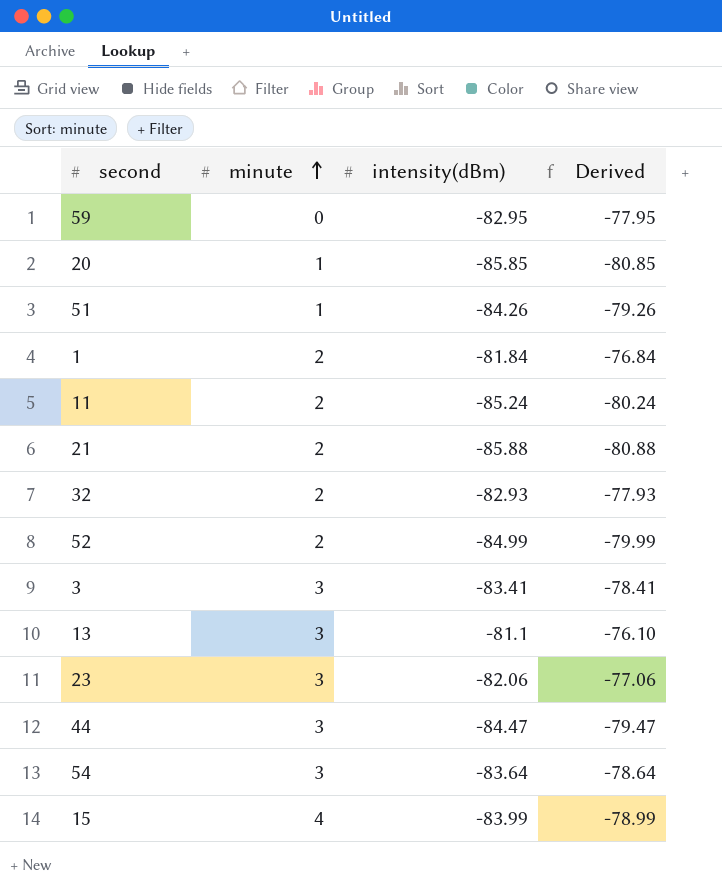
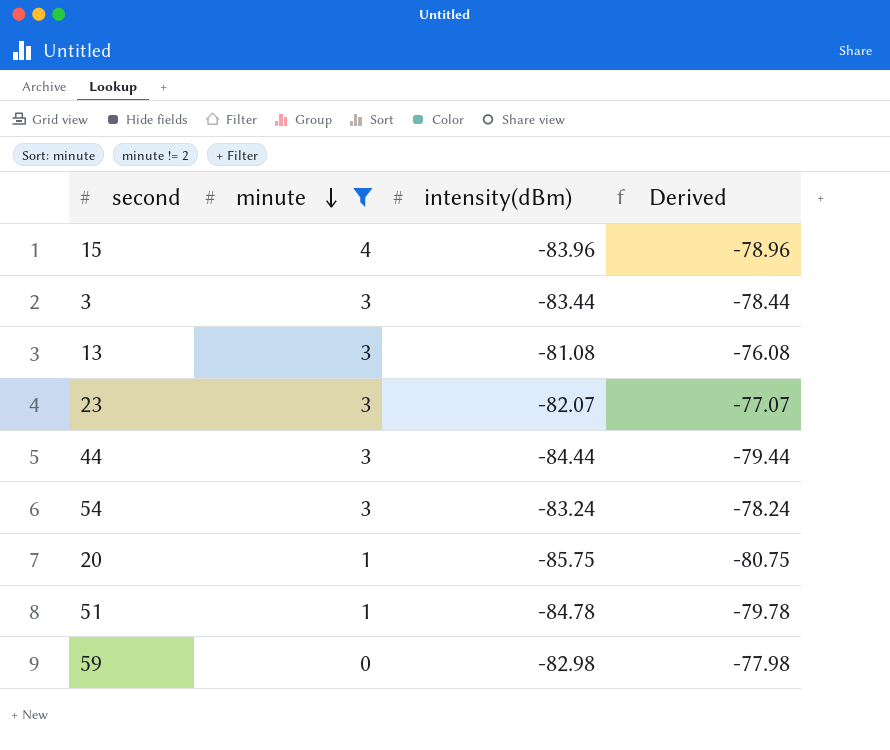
filter: none -> minute != 2
row order: minute ascending -> minute descending
15 | intensity(dBm): -83.99 -> -83.96
15 | Derived: -78.99 -> -78.96
3 | intensity(dBm): -83.41 -> -83.44
3 | Derived: -78.41 -> -78.44
13 | intensity(dBm): -81.1 -> -81.08
13 | Derived: -76.10 -> -76.08
23 | intensity(dBm): -82.06 -> -82.07
23 | Derived: -77.06 -> -77.07
44 | intensity(dBm): -84.47 -> -84.44
44 | Derived: -79.47 -> -79.44
54 | intensity(dBm): -83.64 -> -83.24
54 | Derived: -78.64 -> -78.24
20 | intensity(dBm): -85.85 -> -85.75
20 | Derived: -80.85 -> -80.75
51 | intensity(dBm): -84.26 -> -84.78
51 | Derived: -79.26 -> -79.78
59 | intensity(dBm): -82.95 -> -82.98
59 | Derived: -77.95 -> -77.98

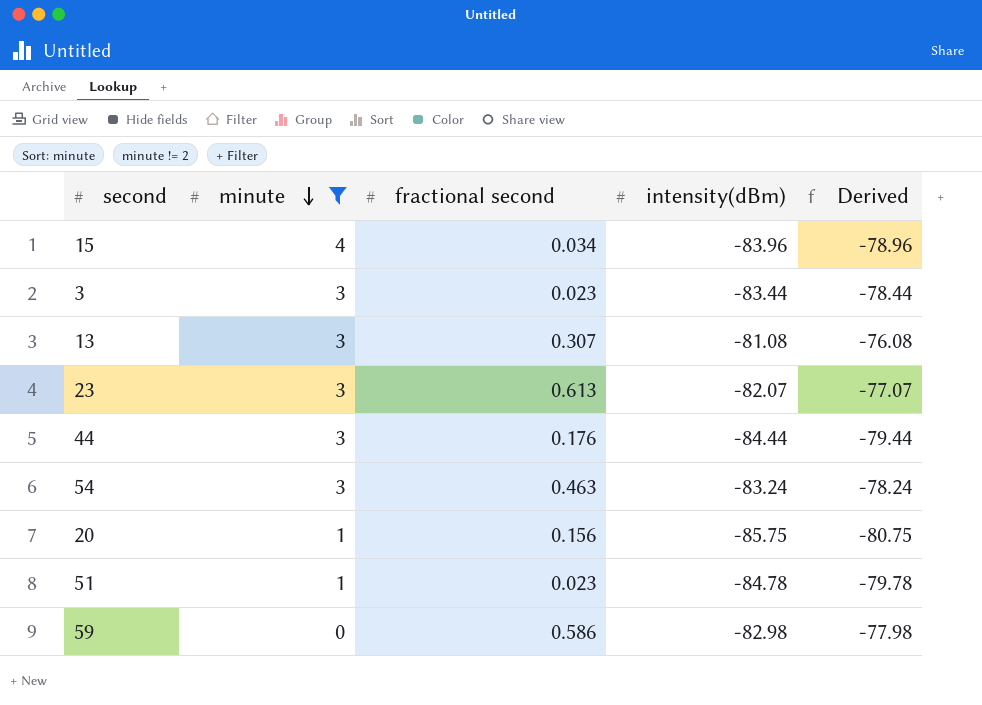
column fractional second | position: none -> 3

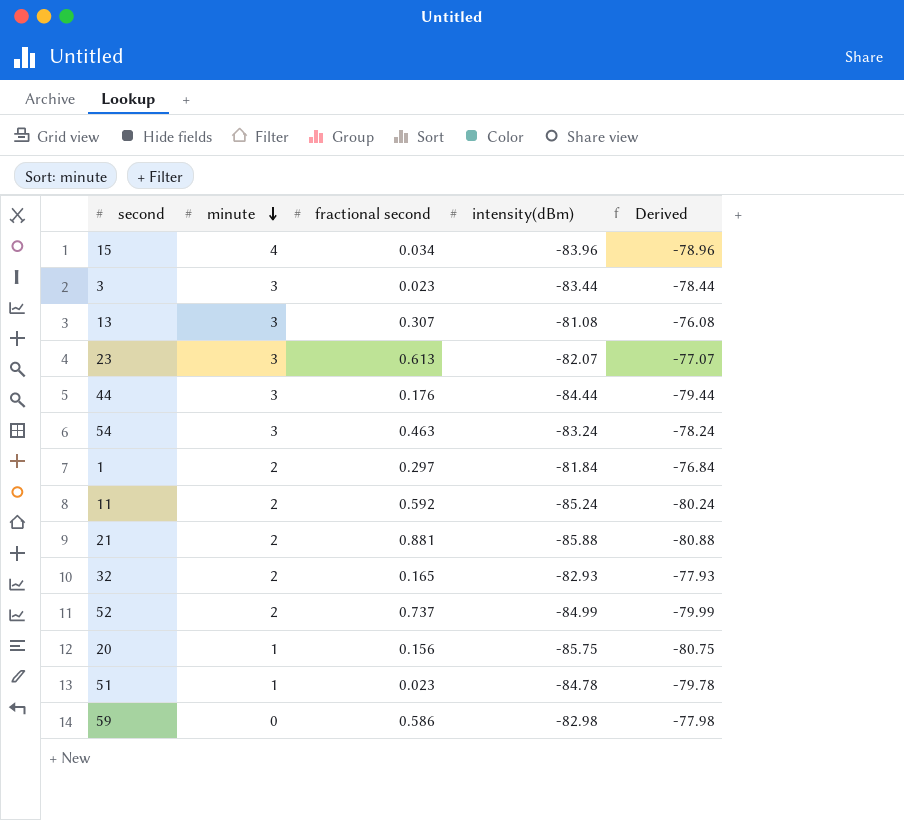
filter: minute != 2 -> none

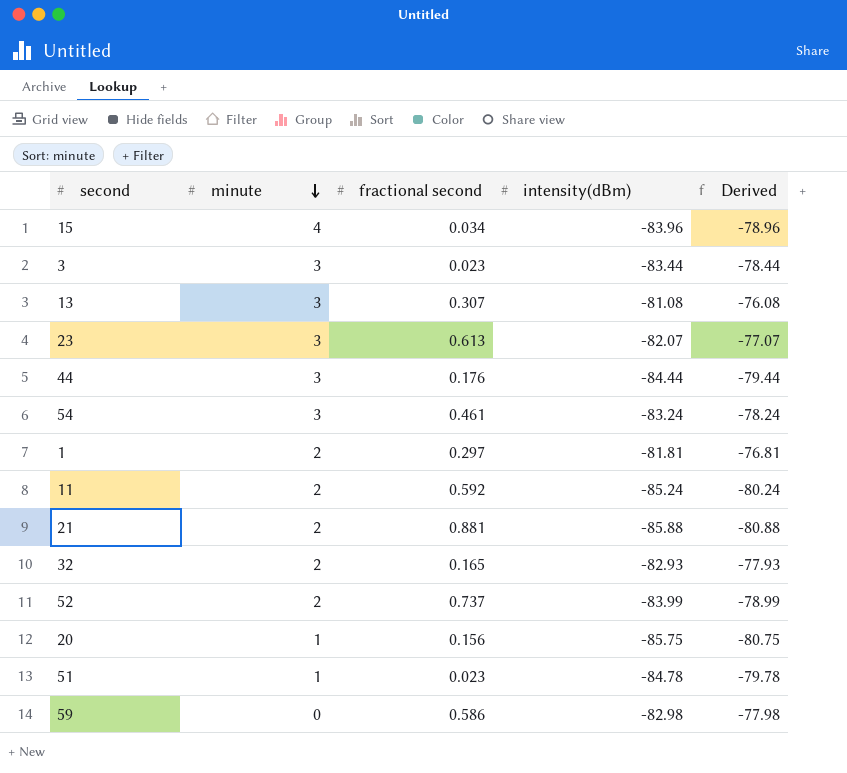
54 | fractional second: 0.463 -> 0.461
1 | intensity(dBm): -81.84 -> -81.81
1 | Derived: -76.84 -> -76.81
52 | intensity(dBm): -84.99 -> -83.99
52 | Derived: -79.99 -> -78.99

